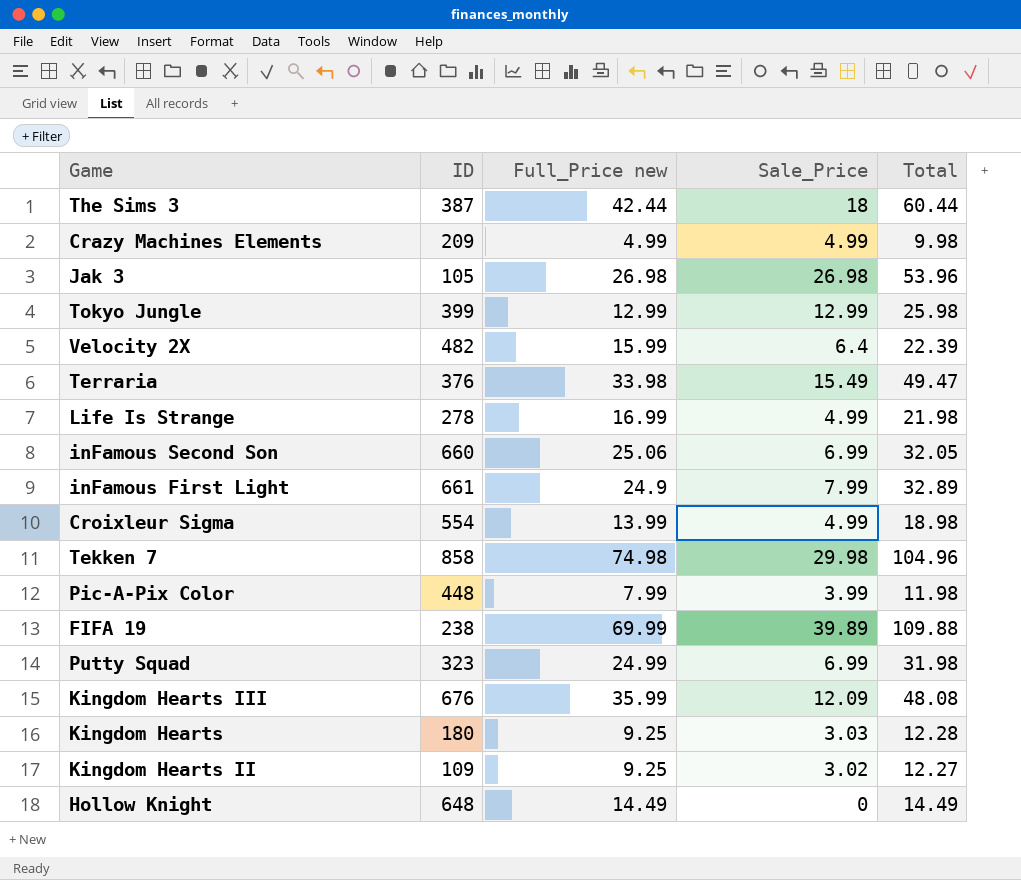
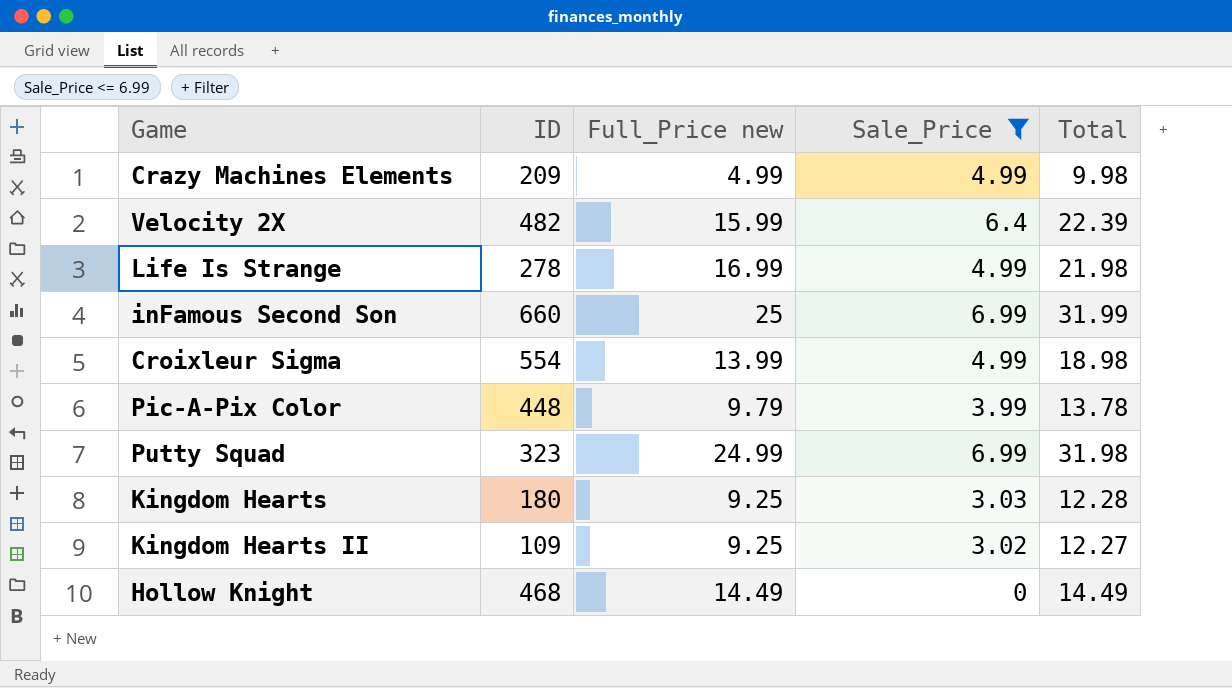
filter: none -> Sale_Price <= 6.99
inFamous Second Son | Full_Price new: 25.06 -> 25
inFamous Second Son | Total: 32.05 -> 31.99
Pic-A-Pix Color | Full_Price new: 7.99 -> 9.79
Pic-A-Pix Color | Total: 11.98 -> 13.78
Hollow Knight | ID: 648 -> 468

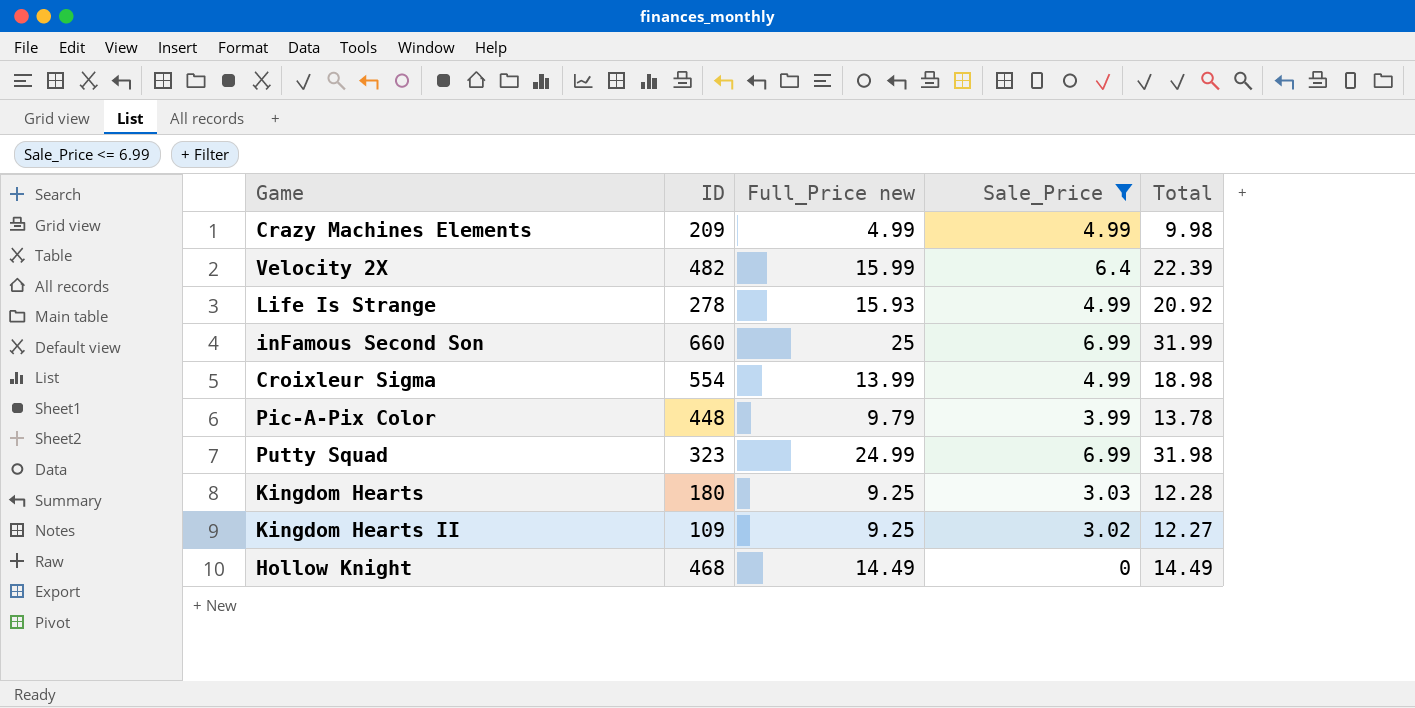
Life Is Strange | Full_Price new: 16.99 -> 15.93
Life Is Strange | Total: 21.98 -> 20.92

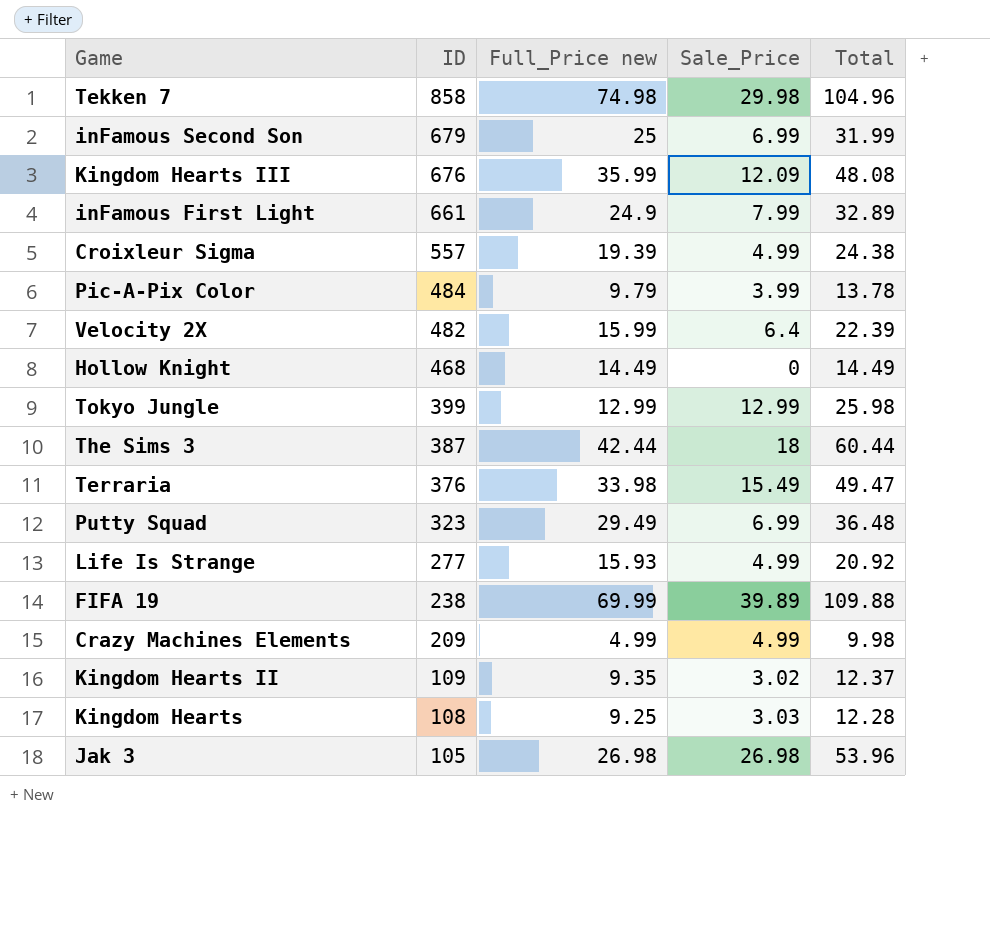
filter: Sale_Price <= 6.99 -> none
row order: none -> ID descending
inFamous Second Son | ID: 660 -> 679
Croixleur Sigma | ID: 554 -> 557
Croixleur Sigma | Full_Price new: 13.99 -> 19.39
Croixleur Sigma | Total: 18.98 -> 24.38
Pic-A-Pix Color | ID: 448 -> 484
Putty Squad | Full_Price new: 24.99 -> 29.49
Putty Squad | Total: 31.98 -> 36.48
Life Is Strange | ID: 278 -> 277
Kingdom Hearts II | Full_Price new: 9.25 -> 9.35
Kingdom Hearts II | Total: 12.27 -> 12.37
Kingdom Hearts | ID: 180 -> 108

